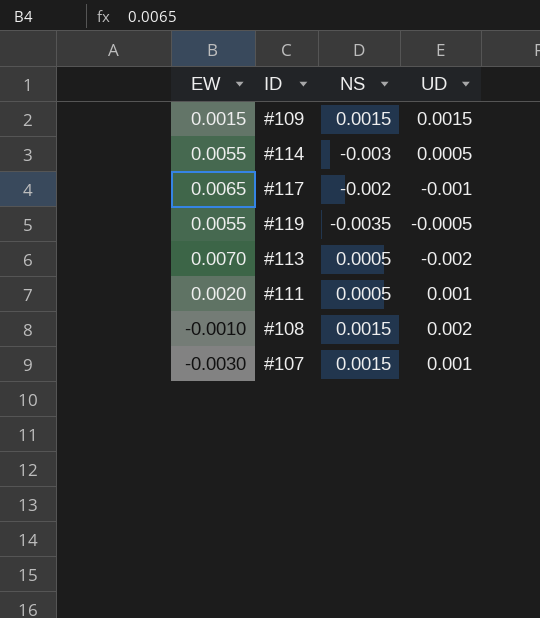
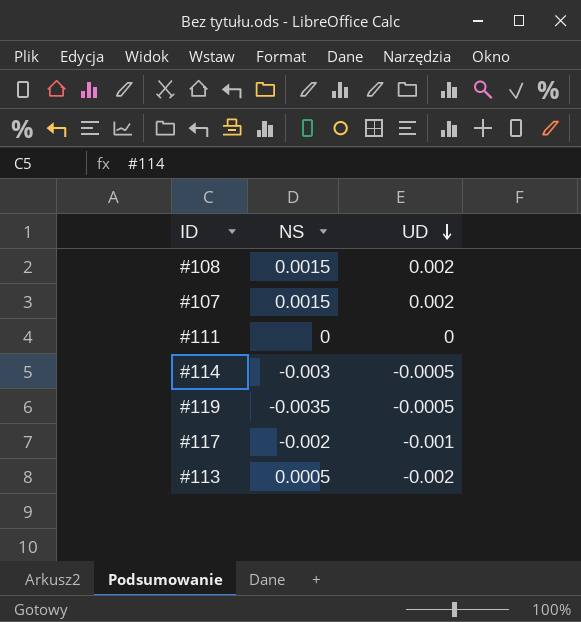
row order: none -> UD descending
column EW | position: 1 -> none
row #109: 0.0015 | 0.0015 | 0.0015 -> none
#107 | UD: 0.001 -> 0.002
#111 | NS: 0.0005 -> 0
#111 | UD: 0.001 -> 0
#114 | UD: 0.0005 -> -0.0005

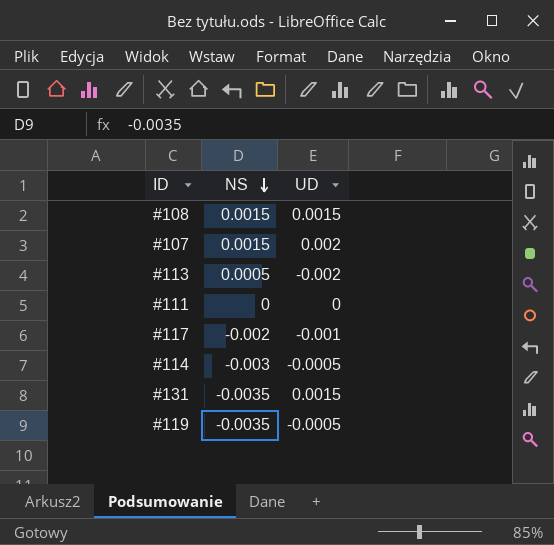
row order: UD descending -> NS descending
#108 | UD: 0.002 -> 0.0015
row #131: none -> -0.0035 | 0.0015

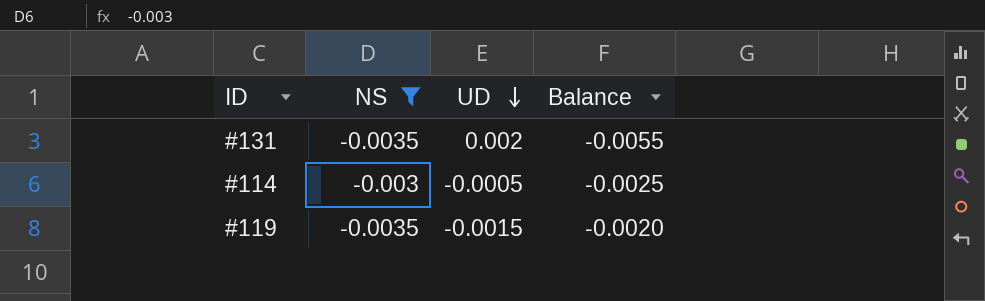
filter: none -> NS <= -0.003
row order: NS descending -> UD descending
column Balance | formula: none -> [NS] - [UD]
#131 | UD: 0.0015 -> 0.002
#119 | UD: -0.0005 -> -0.0015

